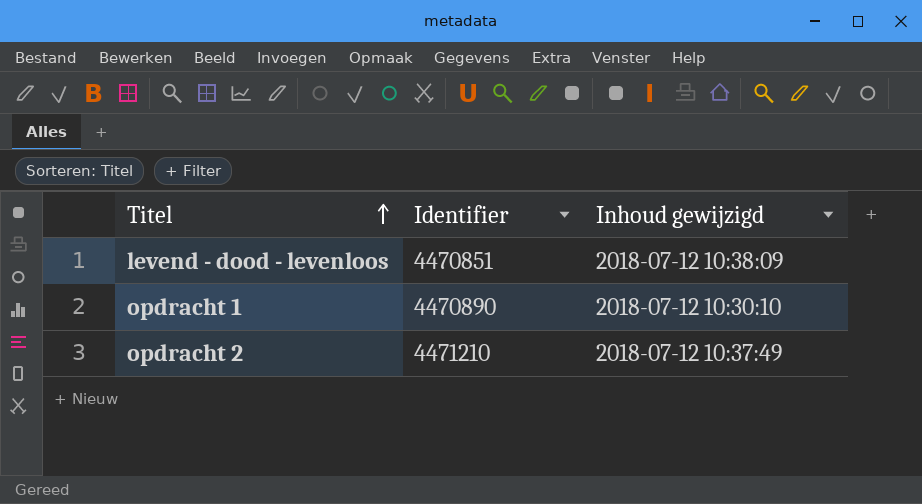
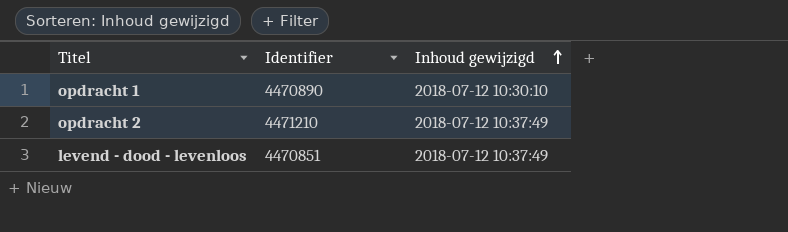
row order: Titel ascending -> Inhoud gewijzigd ascending
levend - dood - levenloos | Inhoud gewijzigd: 2018-07-12 10:38:09 -> 2018-07-12 10:37:49

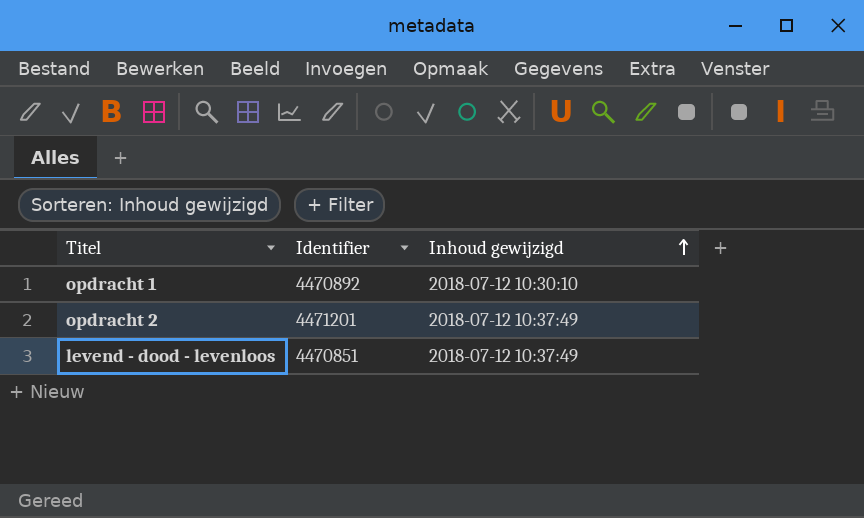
opdracht 1 | Identifier: 4470890 -> 4470892
opdracht 2 | Identifier: 4471210 -> 4471201

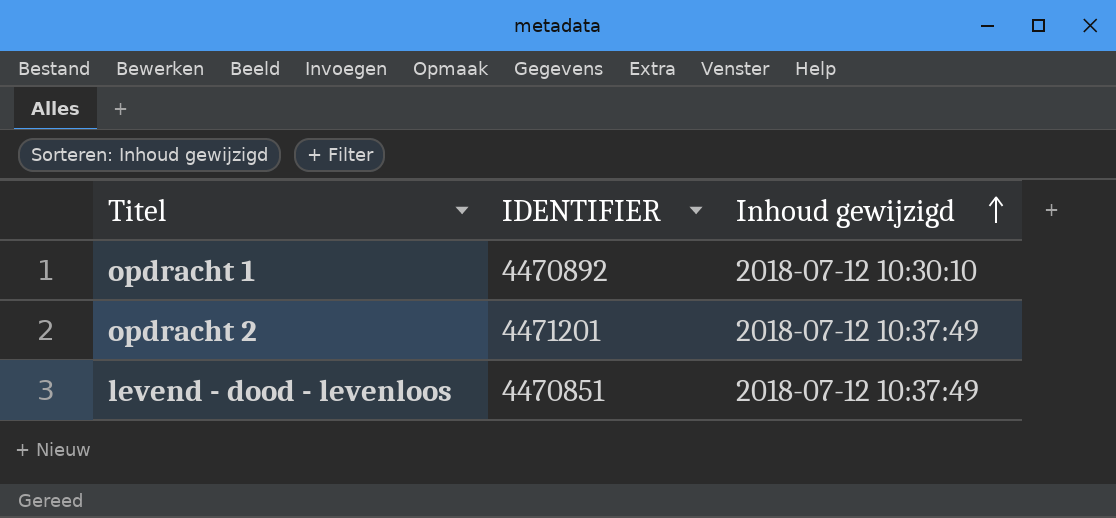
column name: Identifier -> IDENTIFIER

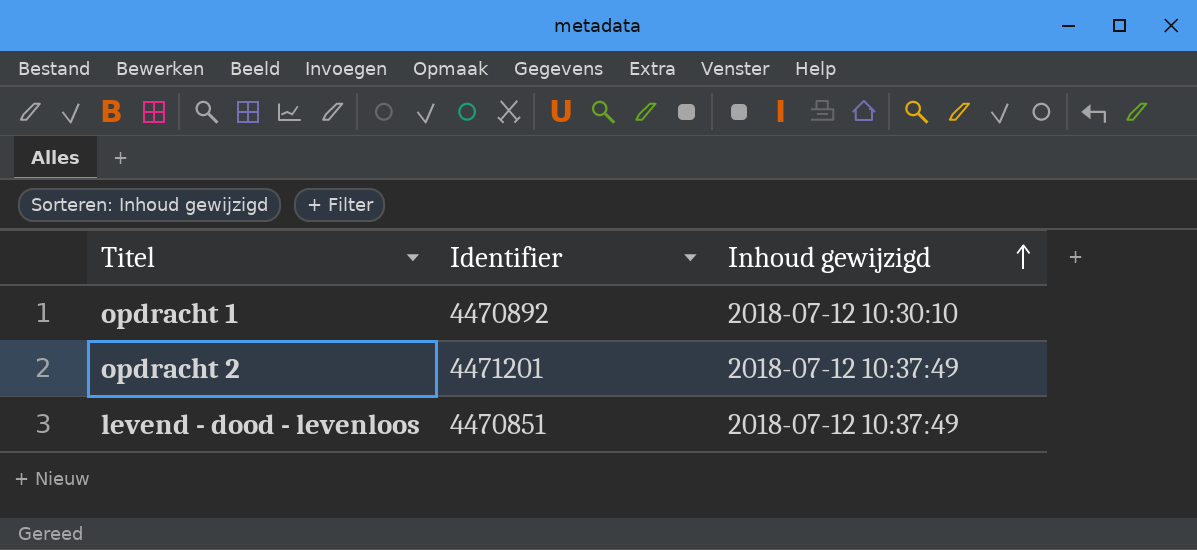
column name: IDENTIFIER -> Identifier

